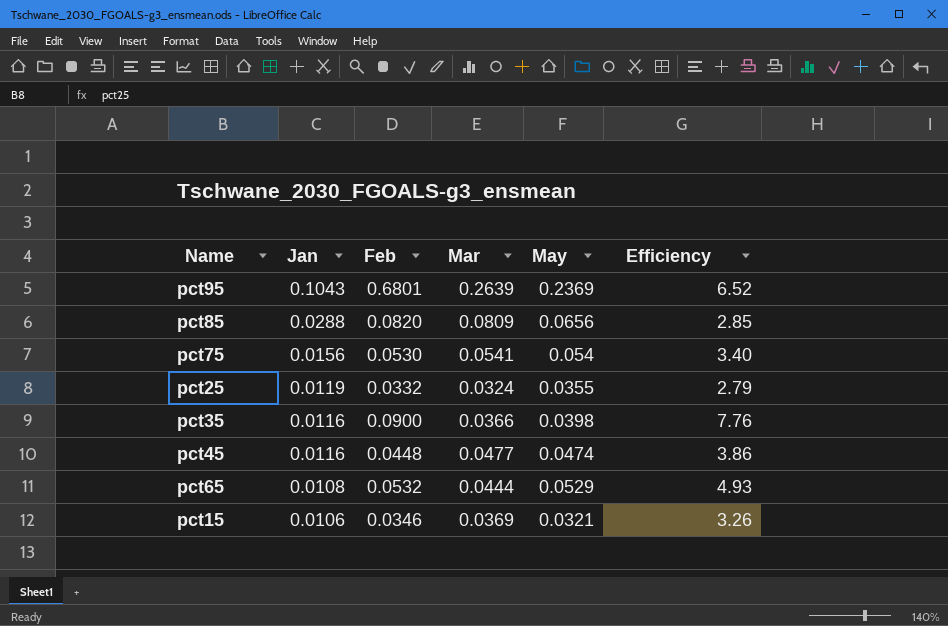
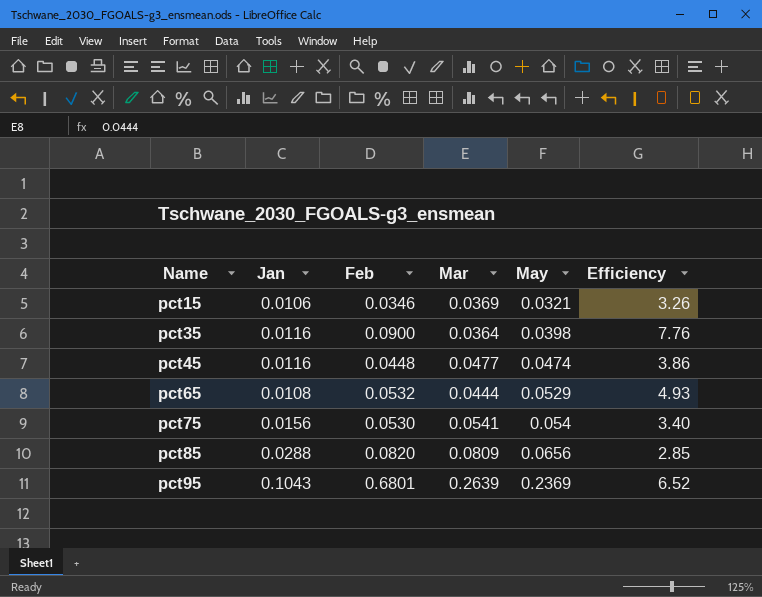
row order: Jan descending -> Name ascending
row pct25: 0.0119 | 0.0332 | 0.0324 | 0.0355 | 2.79 -> none
pct35 | Mar: 0.0366 -> 0.0364

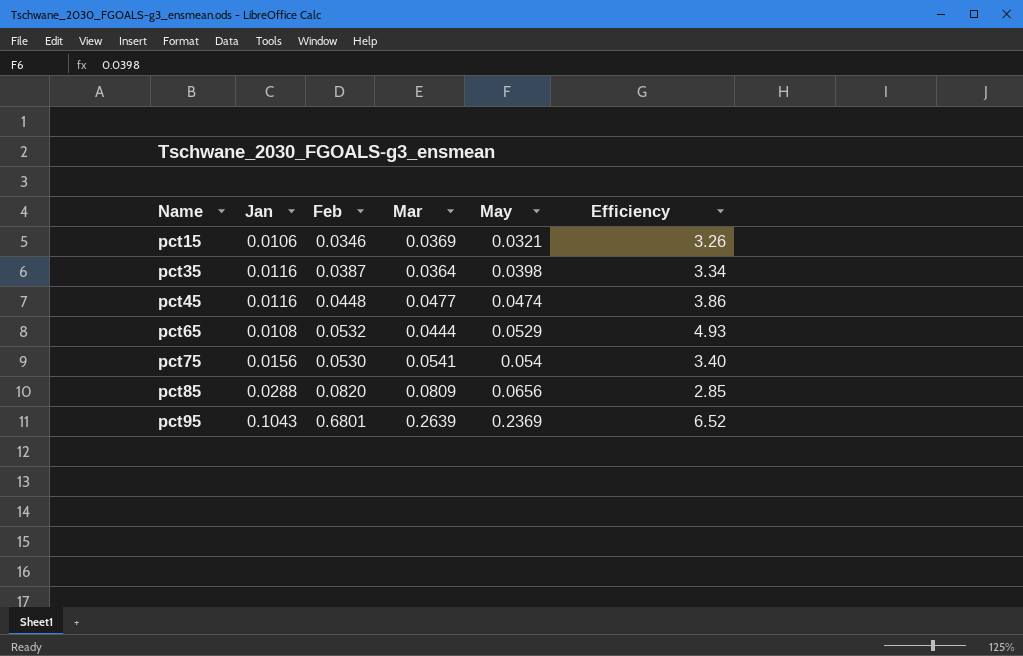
pct35 | Feb: 0.0900 -> 0.0387
pct35 | Efficiency: 7.76 -> 3.34

